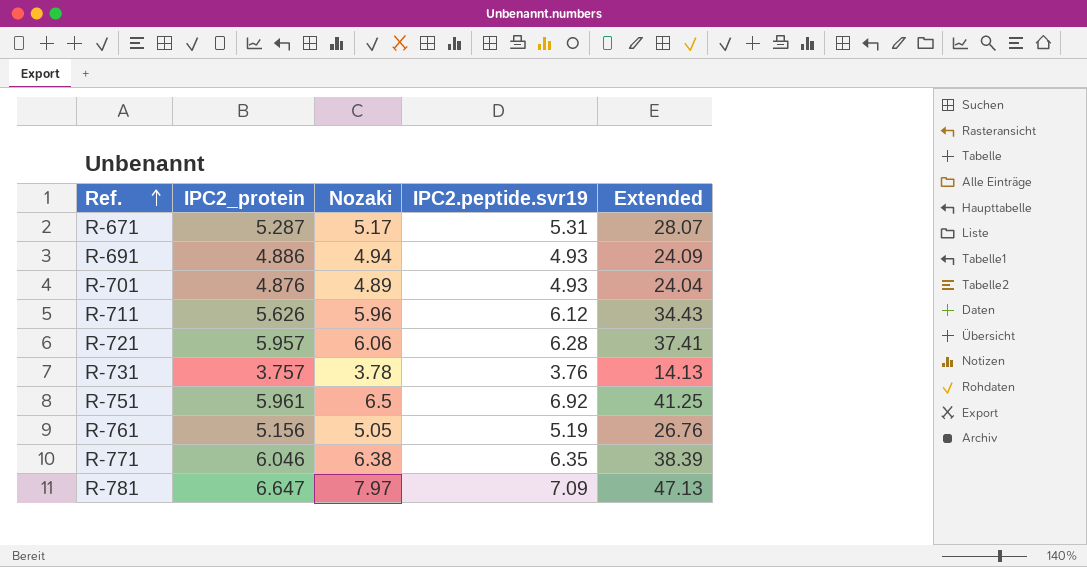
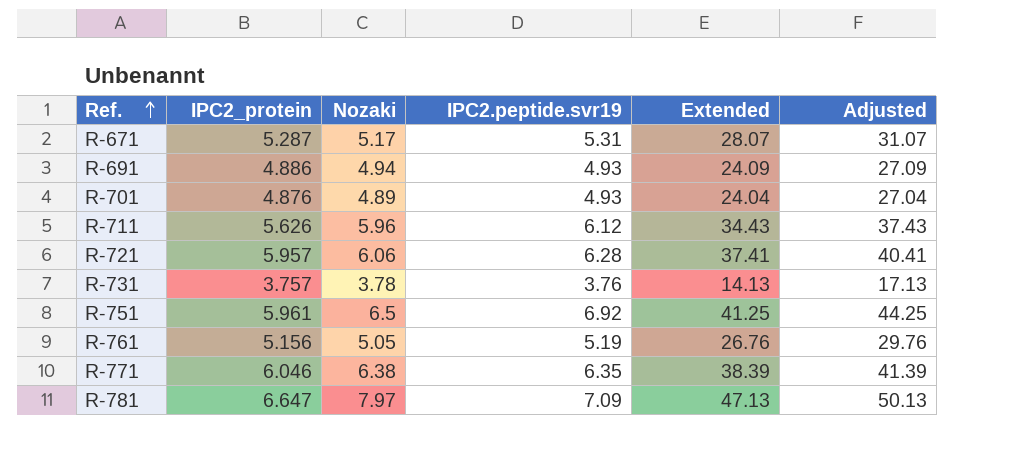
column Adjusted | formula: none -> [Extended] + 3

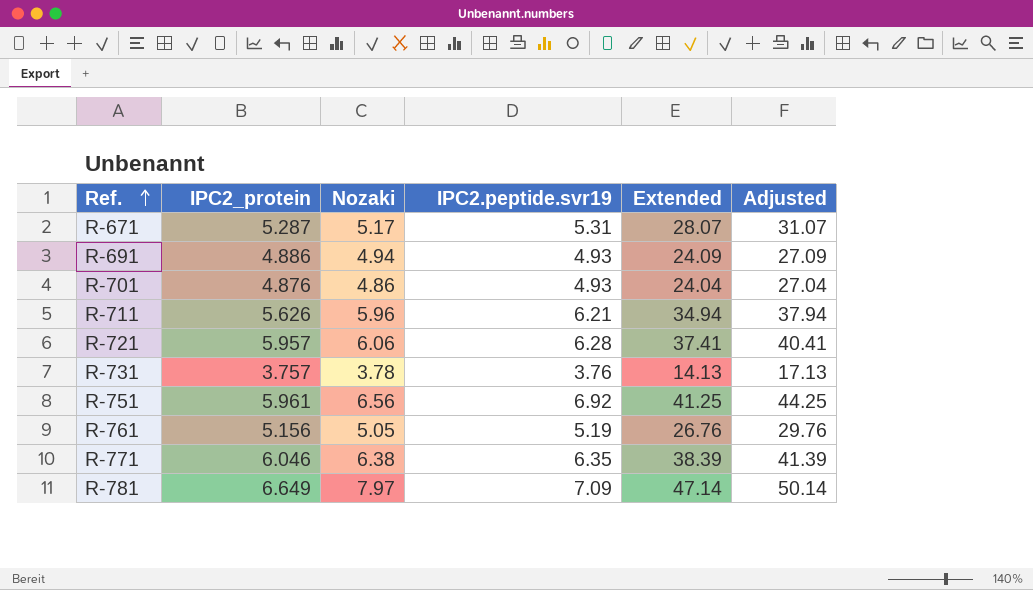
R-701 | Nozaki: 4.89 -> 4.86
R-711 | IPC2.peptide.svr19: 6.12 -> 6.21
R-711 | Extended: 34.43 -> 34.94
R-711 | Adjusted: 37.43 -> 37.94
R-751 | Nozaki: 6.5 -> 6.56
R-781 | IPC2_protein: 6.647 -> 6.649
R-781 | Extended: 47.13 -> 47.14
R-781 | Adjusted: 50.13 -> 50.14

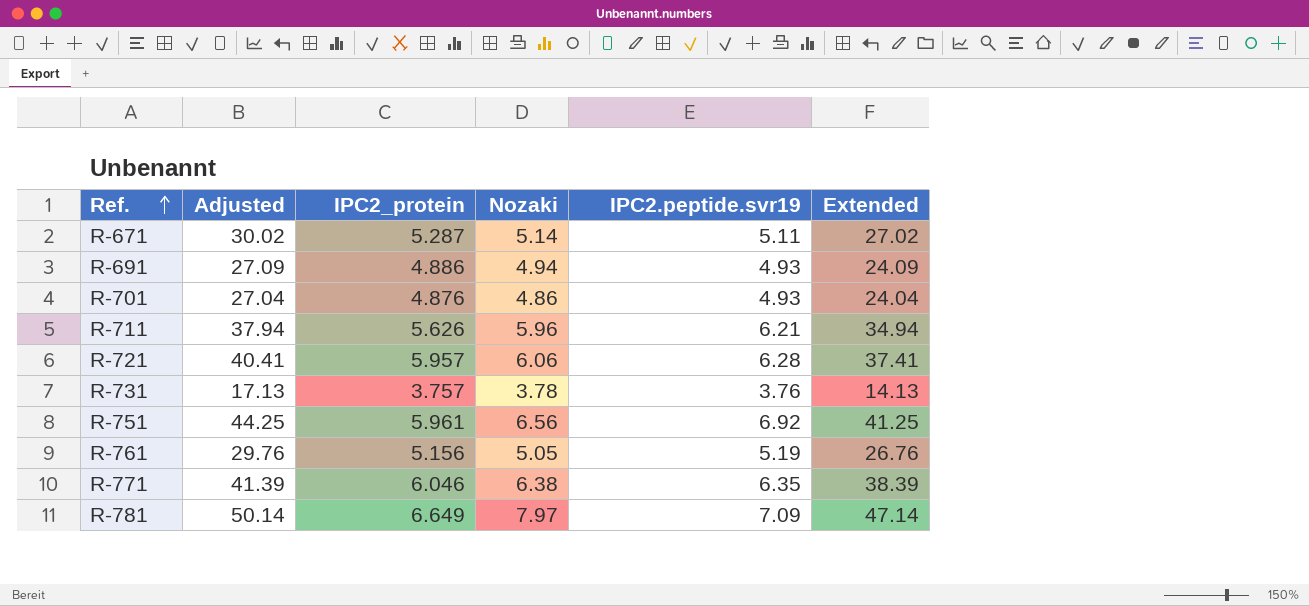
column Adjusted | position: 6 -> 2
R-671 | Adjusted: 31.07 -> 30.02
R-671 | Nozaki: 5.17 -> 5.14
R-671 | IPC2.peptide.svr19: 5.31 -> 5.11
R-671 | Extended: 28.07 -> 27.02

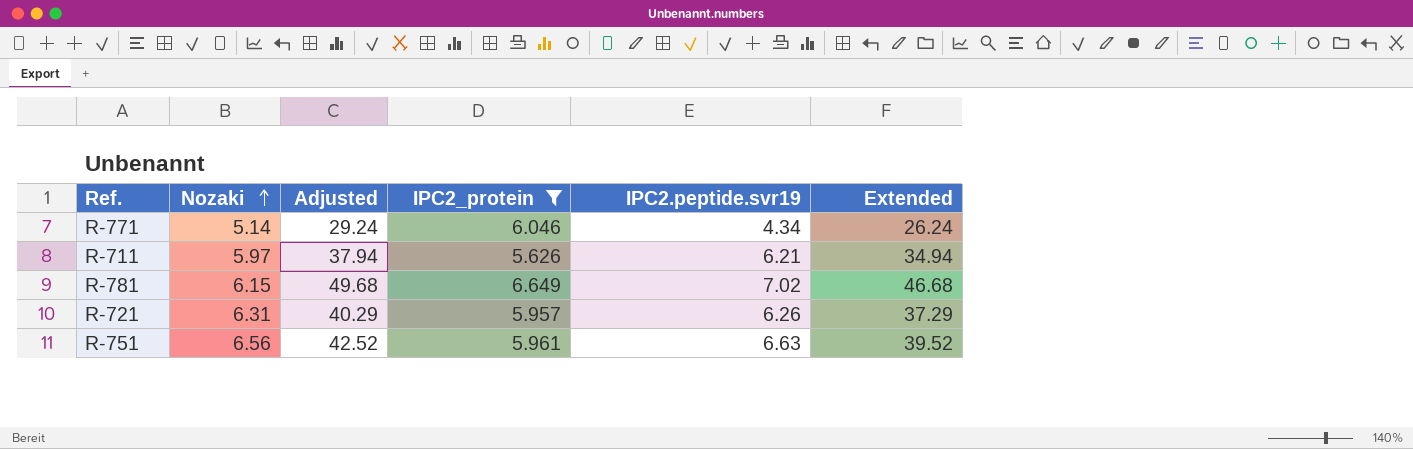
filter: none -> IPC2_protein >= 5.626
row order: Ref. ascending -> Nozaki ascending
column Nozaki | position: 4 -> 2
R-771 | Nozaki: 6.38 -> 5.14
R-771 | Adjusted: 41.39 -> 29.24
R-771 | IPC2.peptide.svr19: 6.35 -> 4.34
R-771 | Extended: 38.39 -> 26.24
R-711 | Nozaki: 5.96 -> 5.97
R-781 | Nozaki: 7.97 -> 6.15
R-781 | Adjusted: 50.14 -> 49.68
R-781 | IPC2.peptide.svr19: 7.09 -> 7.02
R-781 | Extended: 47.14 -> 46.68
R-721 | Nozaki: 6.06 -> 6.31
R-721 | Adjusted: 40.41 -> 40.29
R-721 | IPC2.peptide.svr19: 6.28 -> 6.26
R-721 | Extended: 37.41 -> 37.29
R-751 | Adjusted: 44.25 -> 42.52
R-751 | IPC2.peptide.svr19: 6.92 -> 6.63
R-751 | Extended: 41.25 -> 39.52

